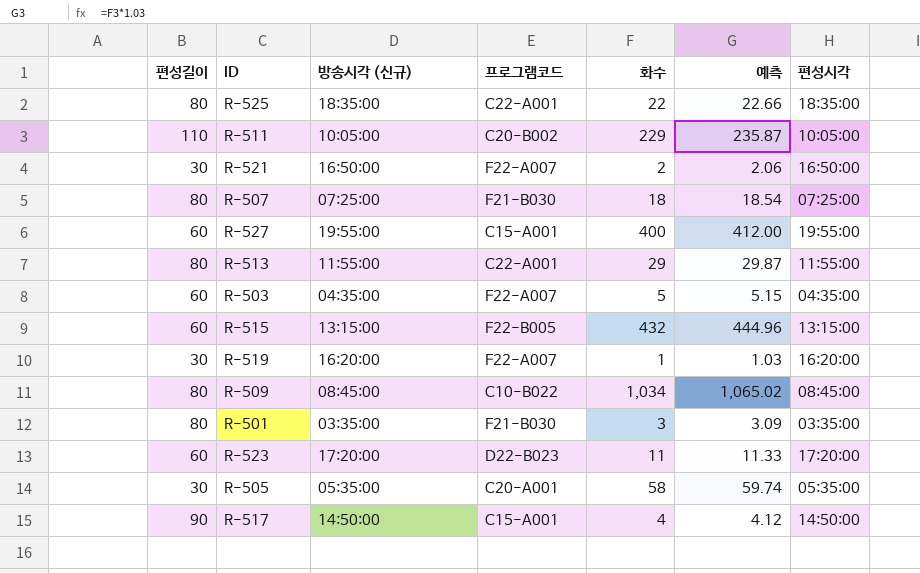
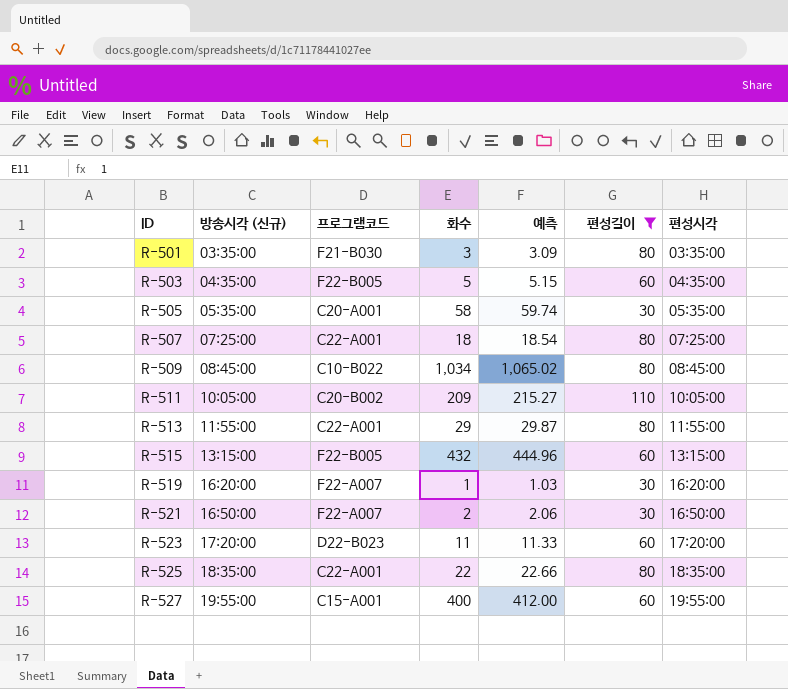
filter: none -> 편성길이 != 90
row order: none -> ID ascending
column 편성길이 | position: 1 -> 6
R-503 | 프로그램코드: F22-A007 -> F22-B005
R-507 | 프로그램코드: F21-B030 -> C22-A001
R-511 | 화수: 229 -> 209
R-511 | 예측: 235.87 -> 215.27

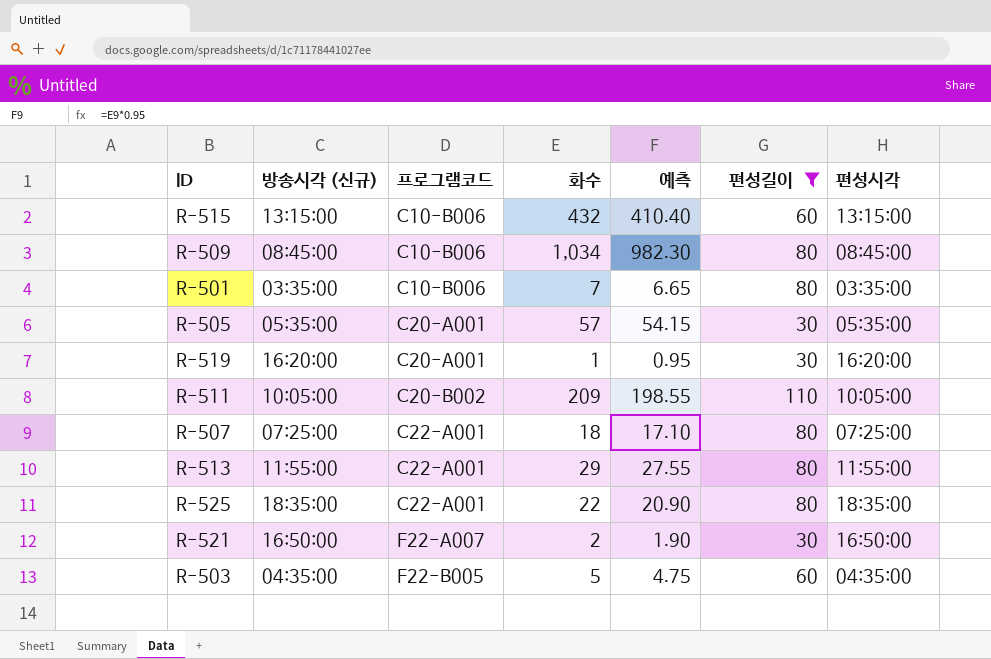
row order: ID ascending -> 프로그램코드 ascending
column 예측 | formula: [화수] * 1.03 -> [화수] * 0.95
row R-523: 17:20:00 | D22-B023 | 11 | 11.33 | 60 | 17:20:00 -> none
row R-527: 19:55:00 | C15-A001 | 400 | 412.00 | 60 | 19:55:00 -> none
R-515 | 프로그램코드: F22-B005 -> C10-B006
R-509 | 프로그램코드: C10-B022 -> C10-B006
R-501 | 프로그램코드: F21-B030 -> C10-B006
R-501 | 화수: 3 -> 7
R-505 | 화수: 58 -> 57
R-519 | 프로그램코드: F22-A007 -> C20-A001

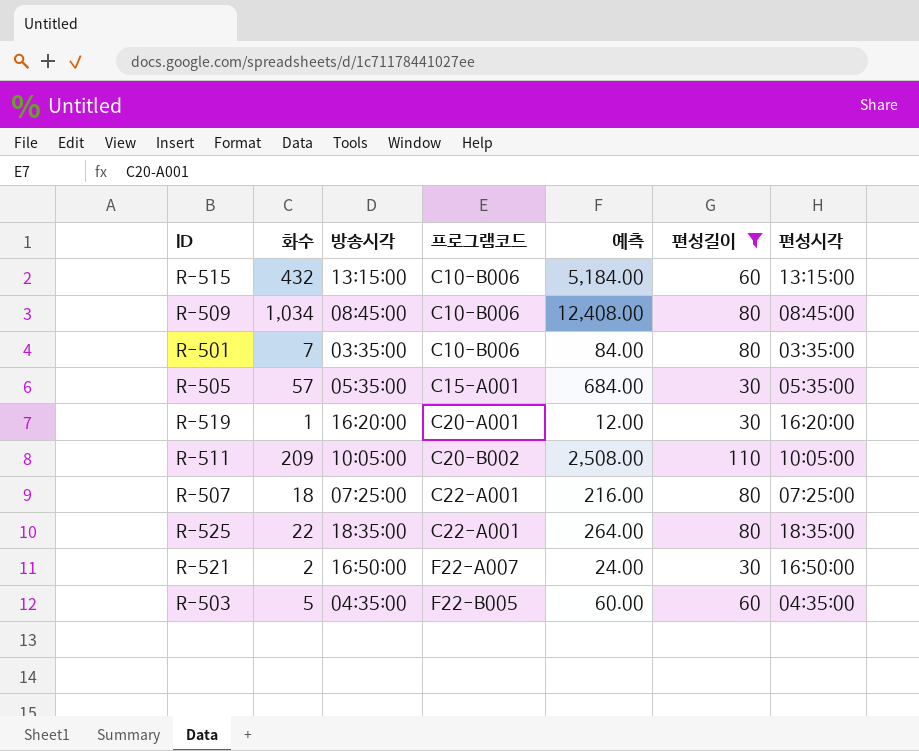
column 화수 | position: 4 -> 2
column name: 방송시각 (신규) -> 방송시각
column 예측 | formula: [화수] * 0.95 -> [화수] * 12
row R-513: 11:55:00 | C22-A001 | 29 | 27.55 | 80 | 11:55:00 -> none
R-505 | 프로그램코드: C20-A001 -> C15-A001

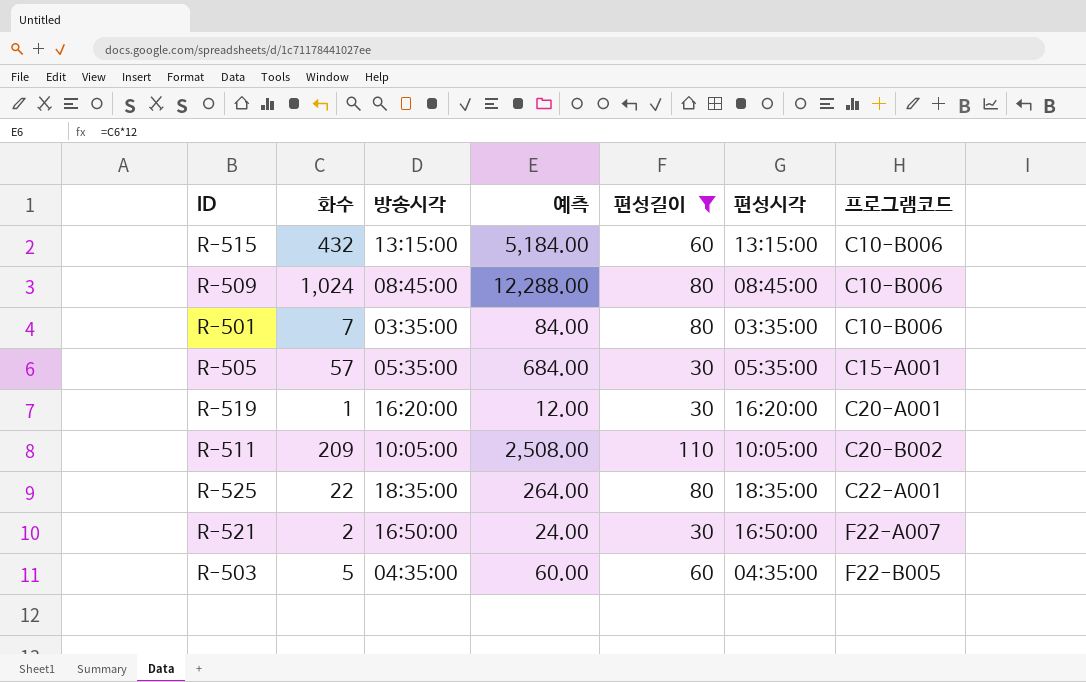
column 프로그램코드 | position: 4 -> 7
row R-507: 18 | 07:25:00 | C22-A001 | 216.00 | 80 | 07:25:00 -> none
R-509 | 화수: 1,034 -> 1,024
R-509 | 예측: 12,408.00 -> 12,288.00

